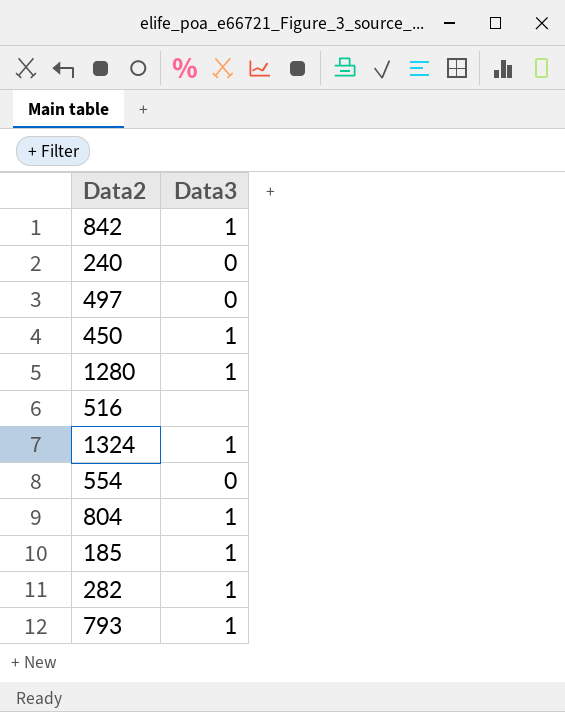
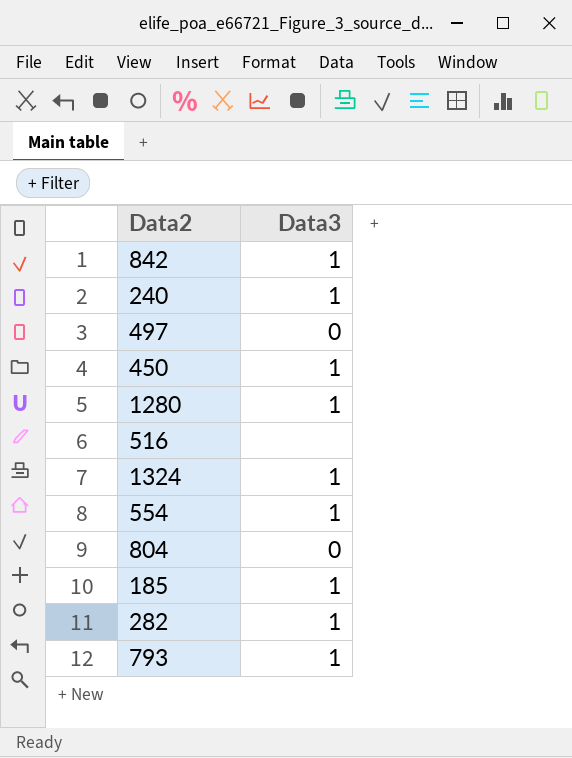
240 | Data3: 0 -> 1
554 | Data3: 0 -> 1
804 | Data3: 1 -> 0

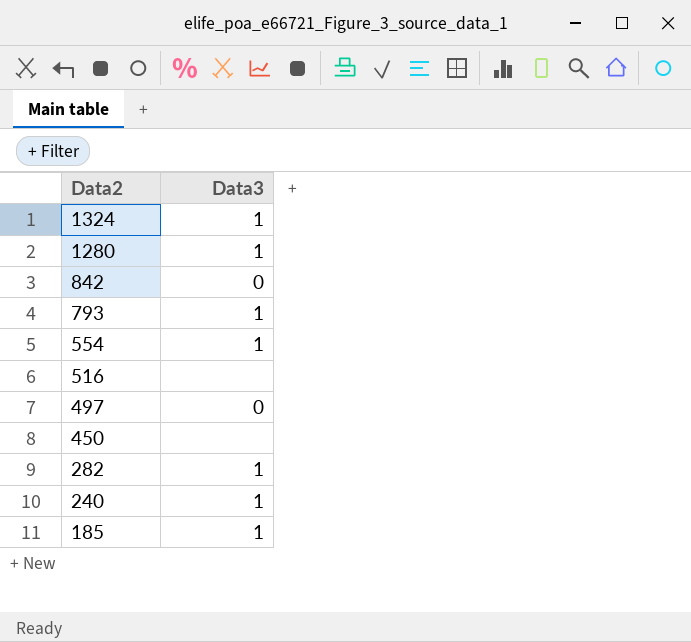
row order: none -> Data2 descending
row 804: 0 -> none
842 | Data3: 1 -> 0
450 | Data3: 1 -> none

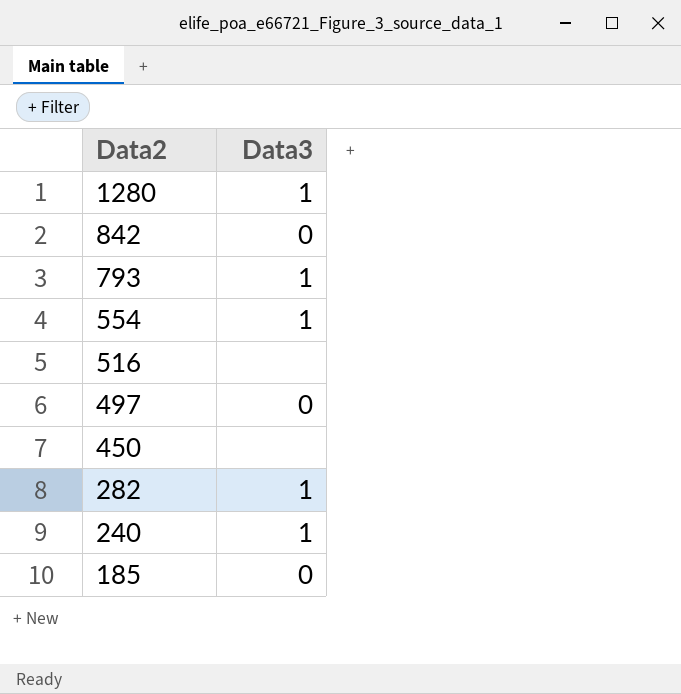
row 1324: 1 -> none
185 | Data3: 1 -> 0

